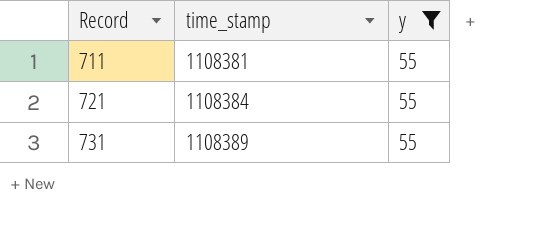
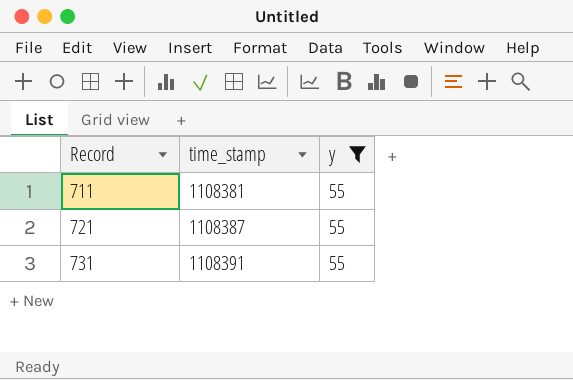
721 | time_stamp: 1108384 -> 1108387
731 | time_stamp: 1108389 -> 1108391

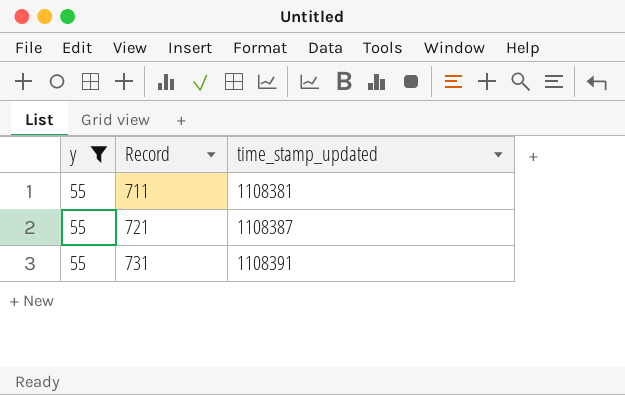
column y | position: 3 -> 1
column name: time_stamp -> time_stamp_updated

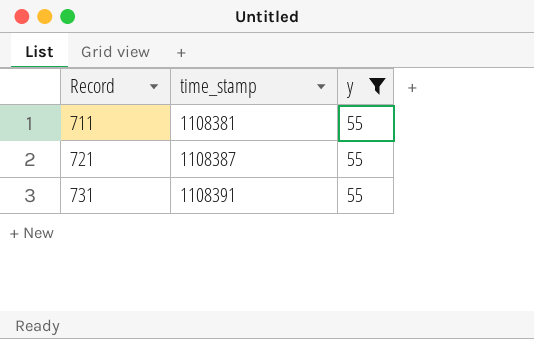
column name: time_stamp_updated -> time_stamp
column y | position: 1 -> 3

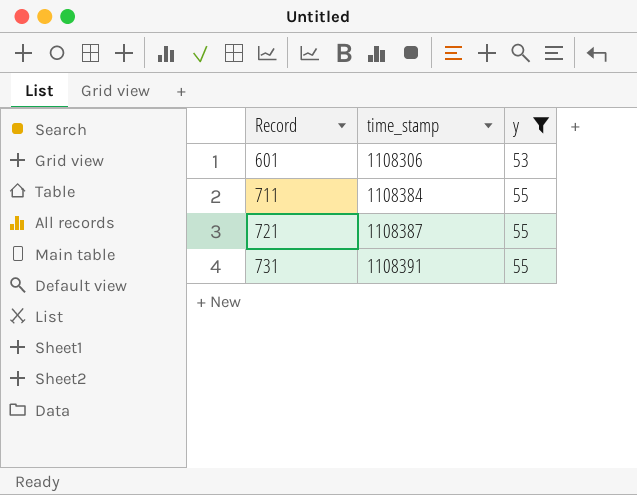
row 601: none -> 1108306 | 53
711 | time_stamp: 1108381 -> 1108384

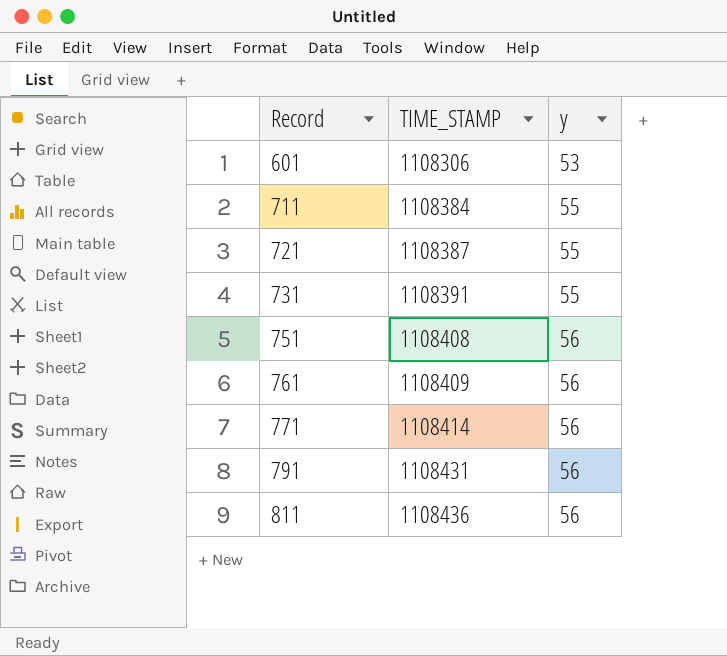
filter: y != 56 -> none
column name: time_stamp -> TIME_STAMP

